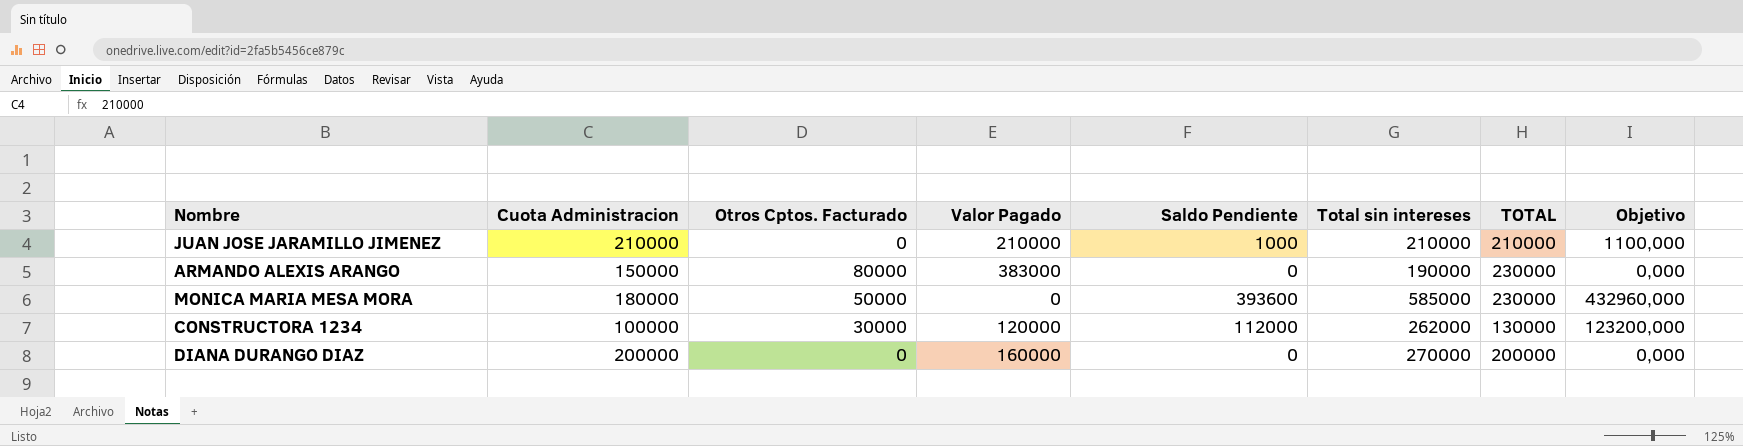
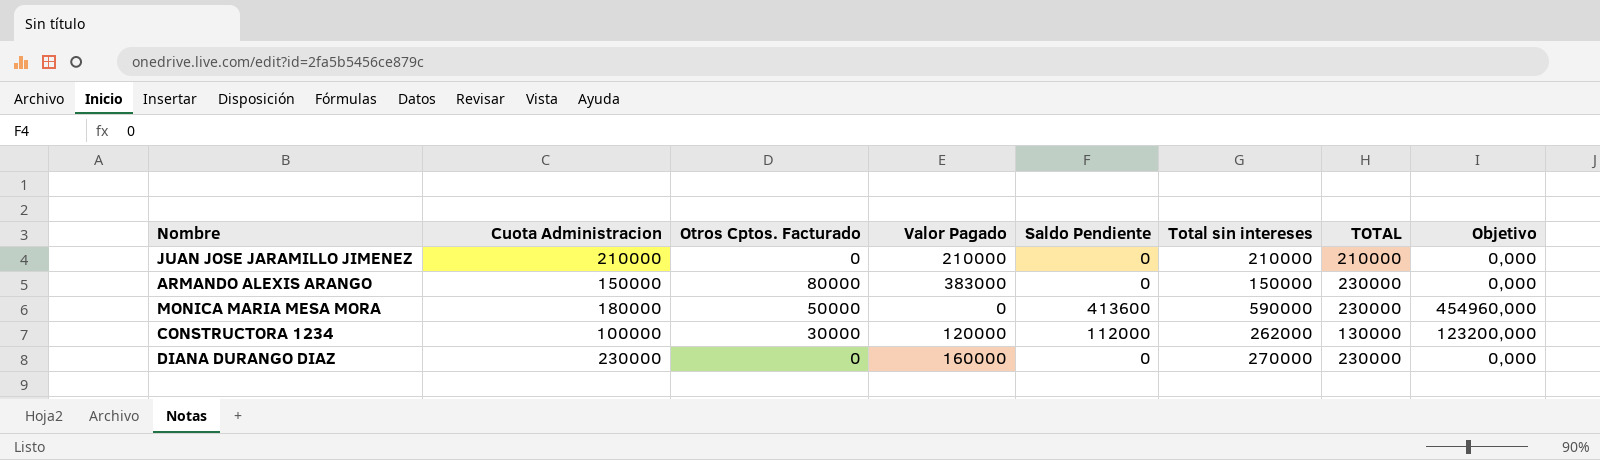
JUAN JOSE JARAMILLO JIMENEZ | Saldo Pendiente: 1000 -> 0
JUAN JOSE JARAMILLO JIMENEZ | Objetivo: 1100,000 -> 0,000
ARMANDO ALEXIS ARANGO | Total sin intereses: 190000 -> 150000
MONICA MARIA MESA MORA | Saldo Pendiente: 393600 -> 413600
MONICA MARIA MESA MORA | Total sin intereses: 585000 -> 590000
MONICA MARIA MESA MORA | Objetivo: 432960,000 -> 454960,000
DIANA DURANGO DIAZ | Cuota Administracion: 200000 -> 230000
DIANA DURANGO DIAZ | TOTAL: 200000 -> 230000

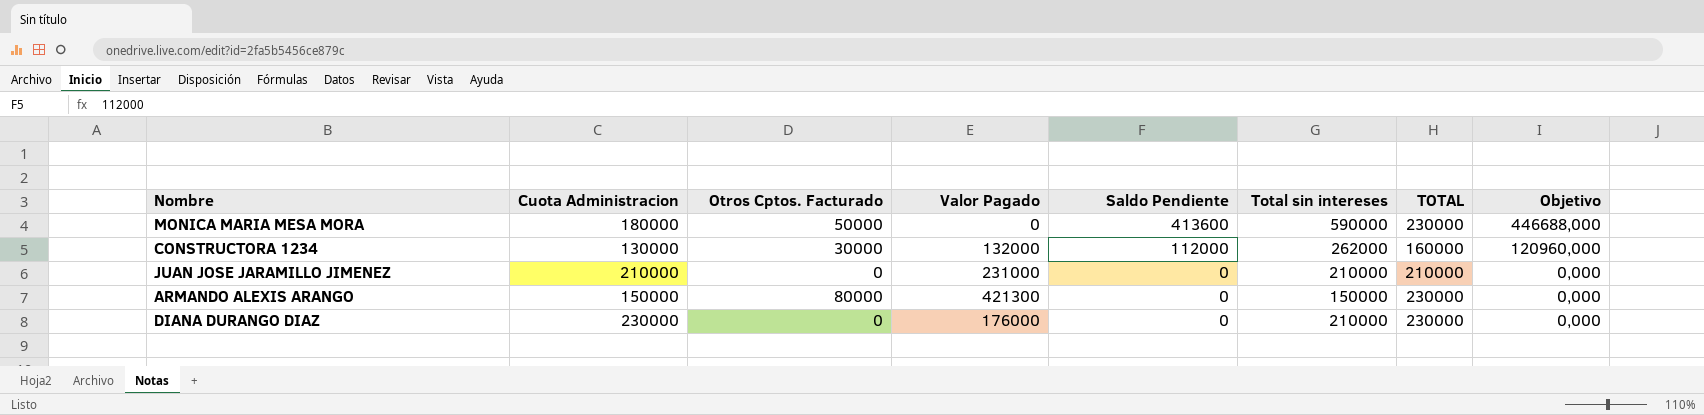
row order: none -> Saldo Pendiente descending
column Objetivo | formula: [Saldo Pendiente] * 1,1 -> [Saldo Pendiente] * 1,08
CONSTRUCTORA 1234 | Cuota Administracion: 100000 -> 130000
CONSTRUCTORA 1234 | Valor Pagado: 120000 -> 132000
CONSTRUCTORA 1234 | TOTAL: 130000 -> 160000
JUAN JOSE JARAMILLO JIMENEZ | Valor Pagado: 210000 -> 231000
ARMANDO ALEXIS ARANGO | Valor Pagado: 383000 -> 421300
DIANA DURANGO DIAZ | Valor Pagado: 160000 -> 176000
DIANA DURANGO DIAZ | Total sin intereses: 270000 -> 210000

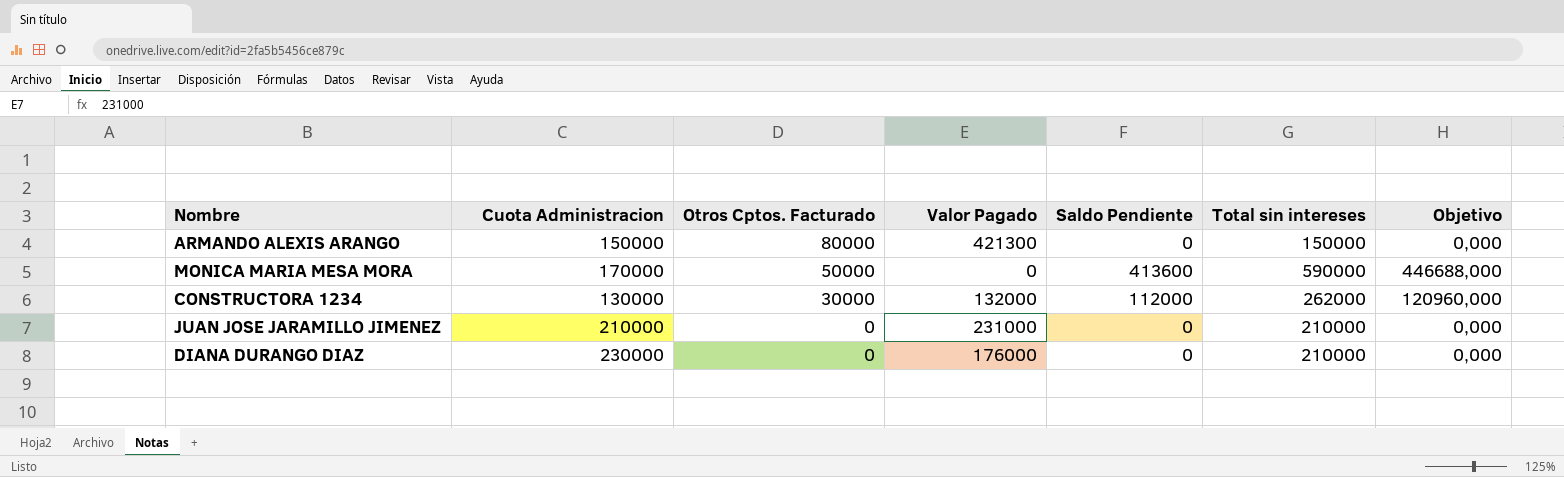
row order: Saldo Pendiente descending -> Otros Cptos. Facturado descending
column TOTAL | formula: [Cuota Administracion] + [Otros Cptos. Facturado] -> none
MONICA MARIA MESA MORA | Cuota Administracion: 180000 -> 170000

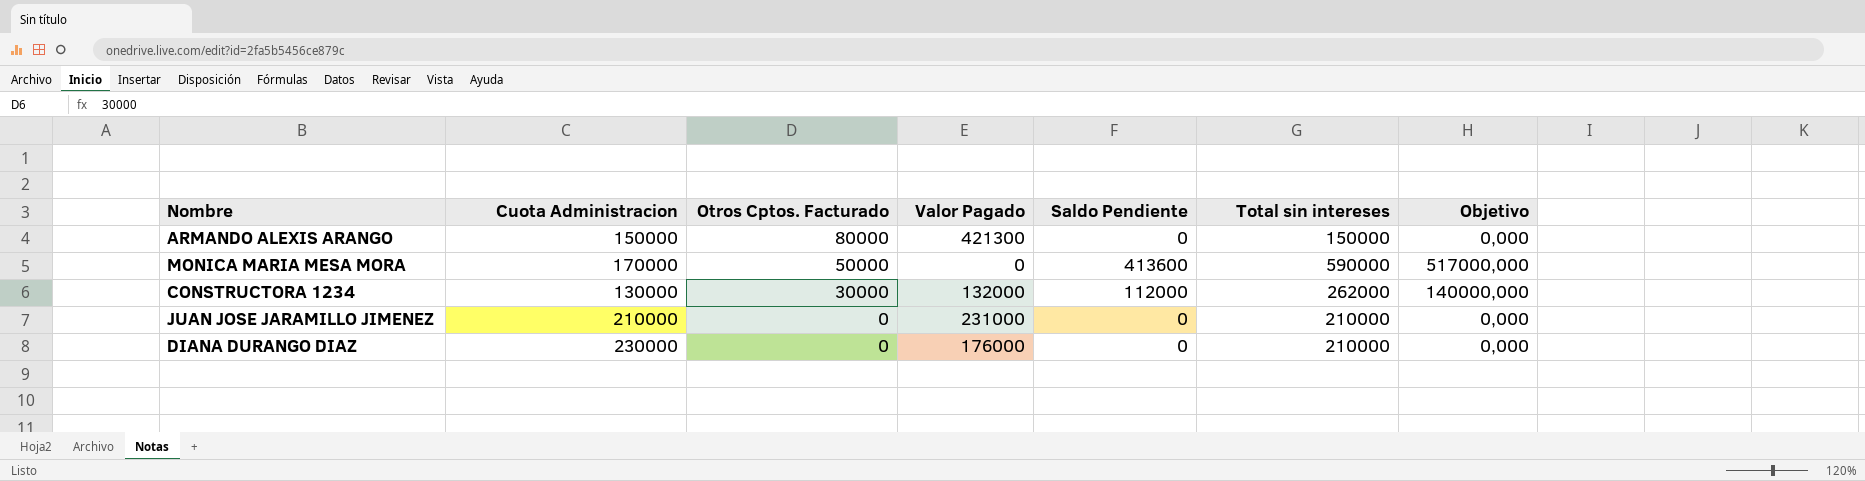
column Objetivo | formula: [Saldo Pendiente] * 1,08 -> [Saldo Pendiente] * 1,25

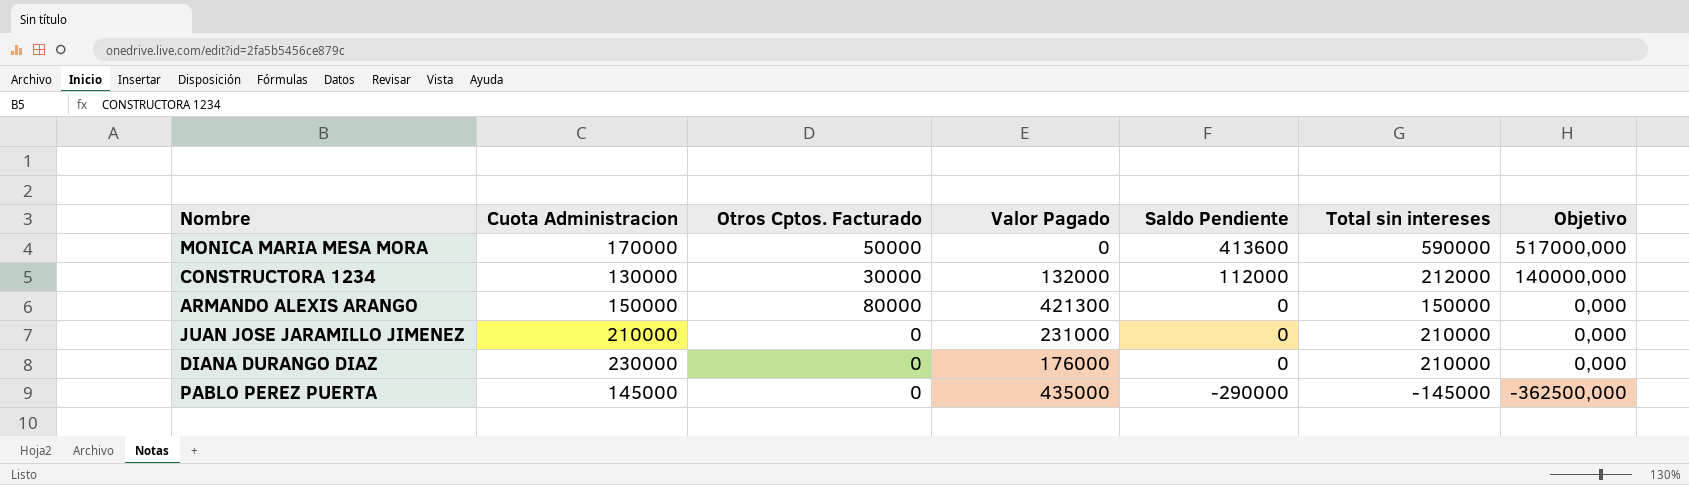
row order: Otros Cptos. Facturado descending -> Saldo Pendiente descending
CONSTRUCTORA 1234 | Total sin intereses: 262000 -> 212000
row PABLO PEREZ PUERTA: none -> 145000 | 0 | 435000 | -290000 | -145000 | -362500,000

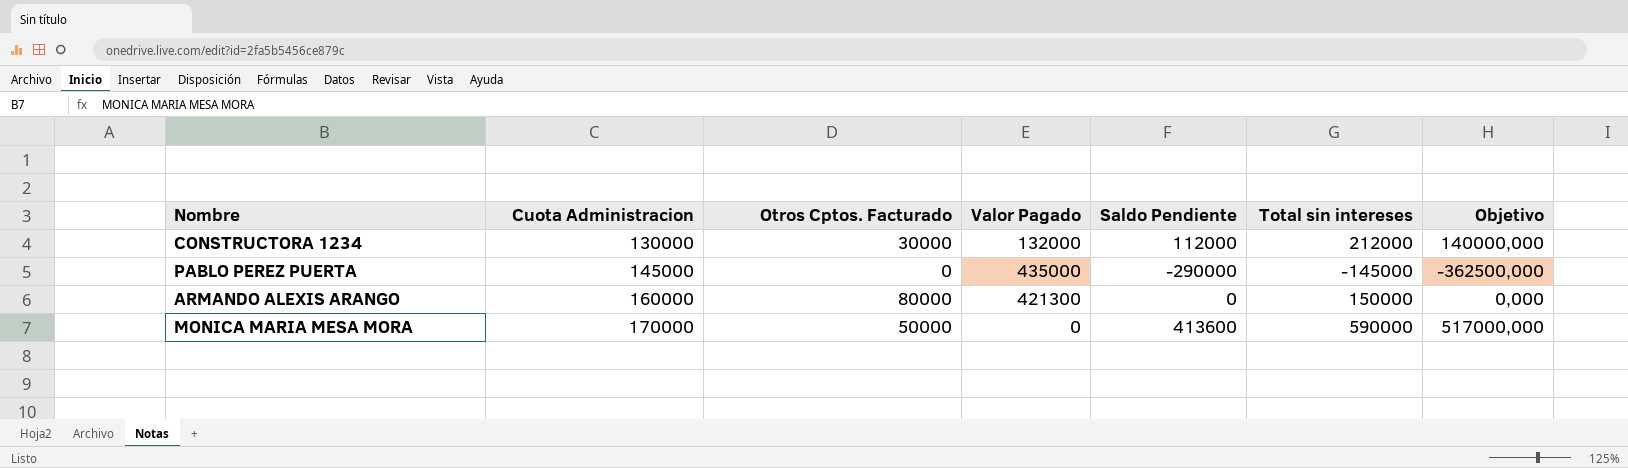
row order: Saldo Pendiente descending -> Cuota Administracion ascending
row JUAN JOSE JARAMILLO JIMENEZ: 210000 | 0 | 231000 | 0 | 210000 | 0,000 -> none
row DIANA DURANGO DIAZ: 230000 | 0 | 176000 | 0 | 210000 | 0,000 -> none
ARMANDO ALEXIS ARANGO | Cuota Administracion: 150000 -> 160000

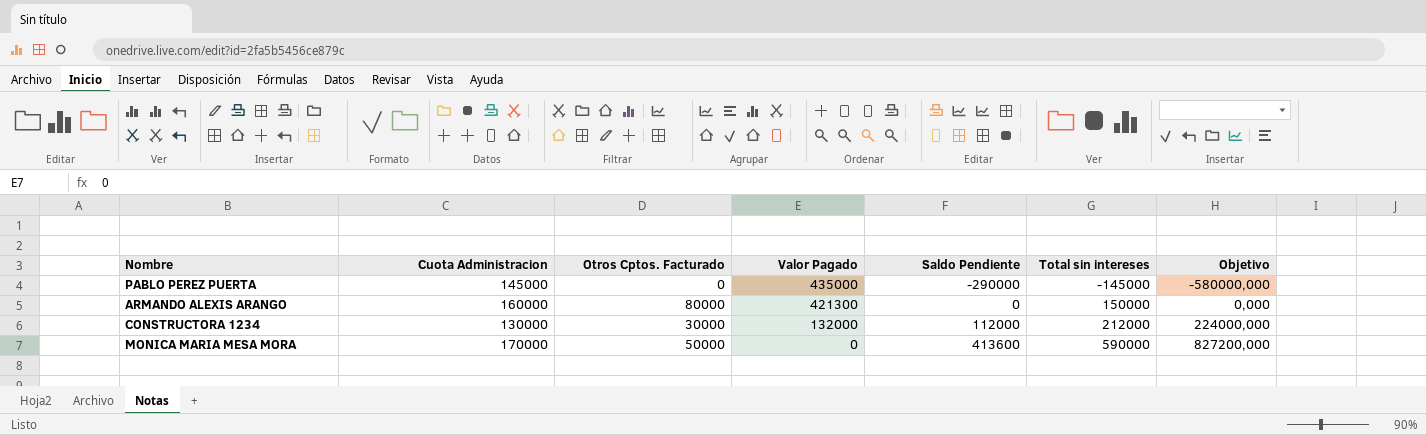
row order: Cuota Administracion ascending -> Valor Pagado descending
column Objetivo | formula: [Saldo Pendiente] * 1,25 -> [Saldo Pendiente] * 2

